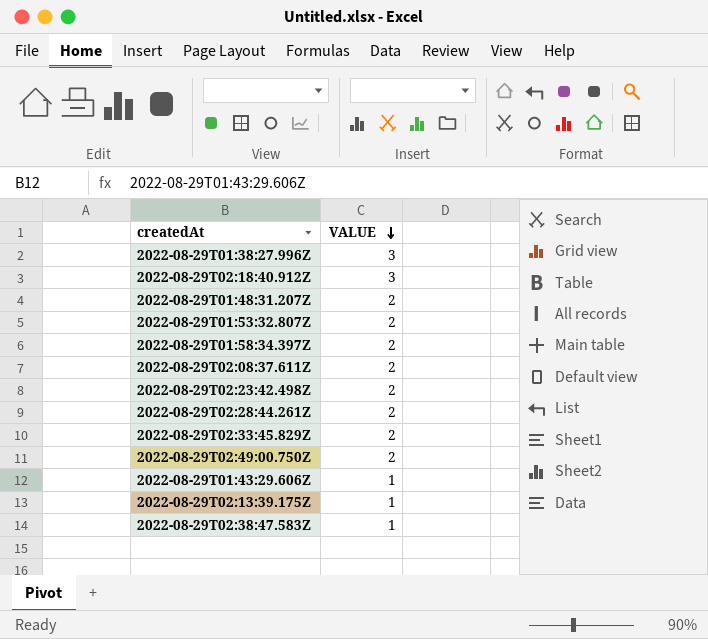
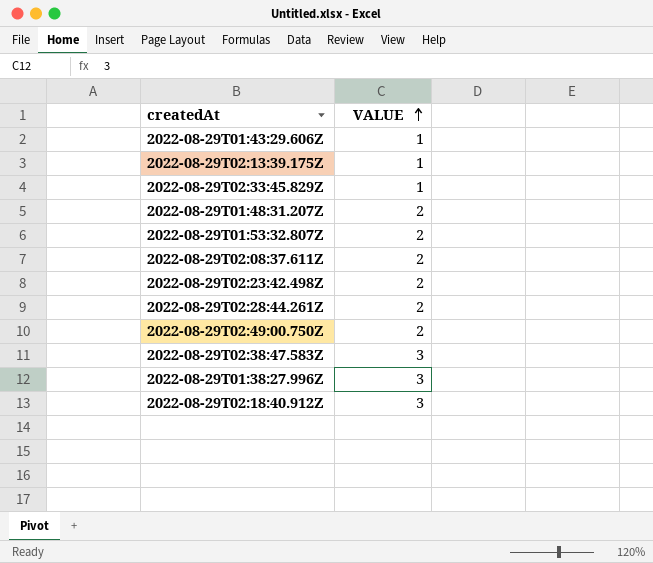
row order: VALUE descending -> VALUE ascending
row 2022-08-29T01:58:34.397Z: 2 -> none
2022-08-29T02:33:45.829Z | VALUE: 2 -> 1
2022-08-29T02:38:47.583Z | VALUE: 1 -> 3

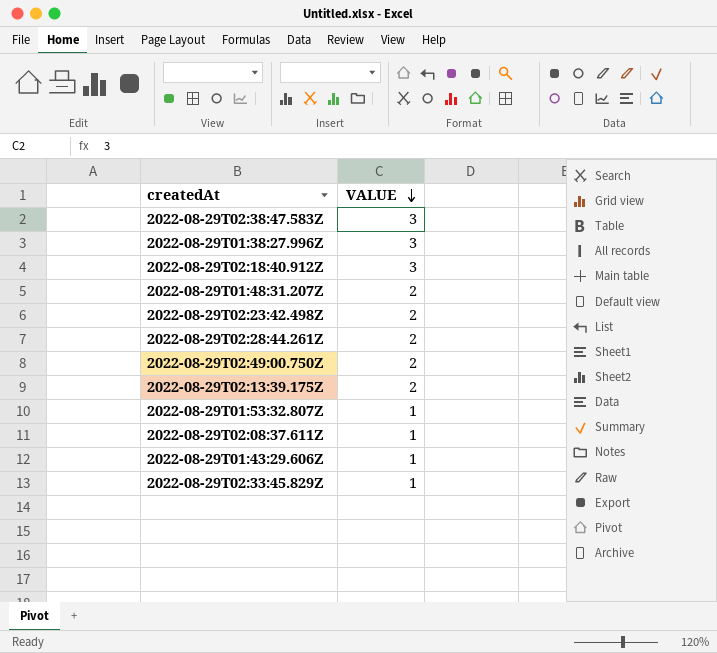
row order: VALUE ascending -> VALUE descending
2022-08-29T02:13:39.175Z | VALUE: 1 -> 2
2022-08-29T01:53:32.807Z | VALUE: 2 -> 1
2022-08-29T02:08:37.611Z | VALUE: 2 -> 1

